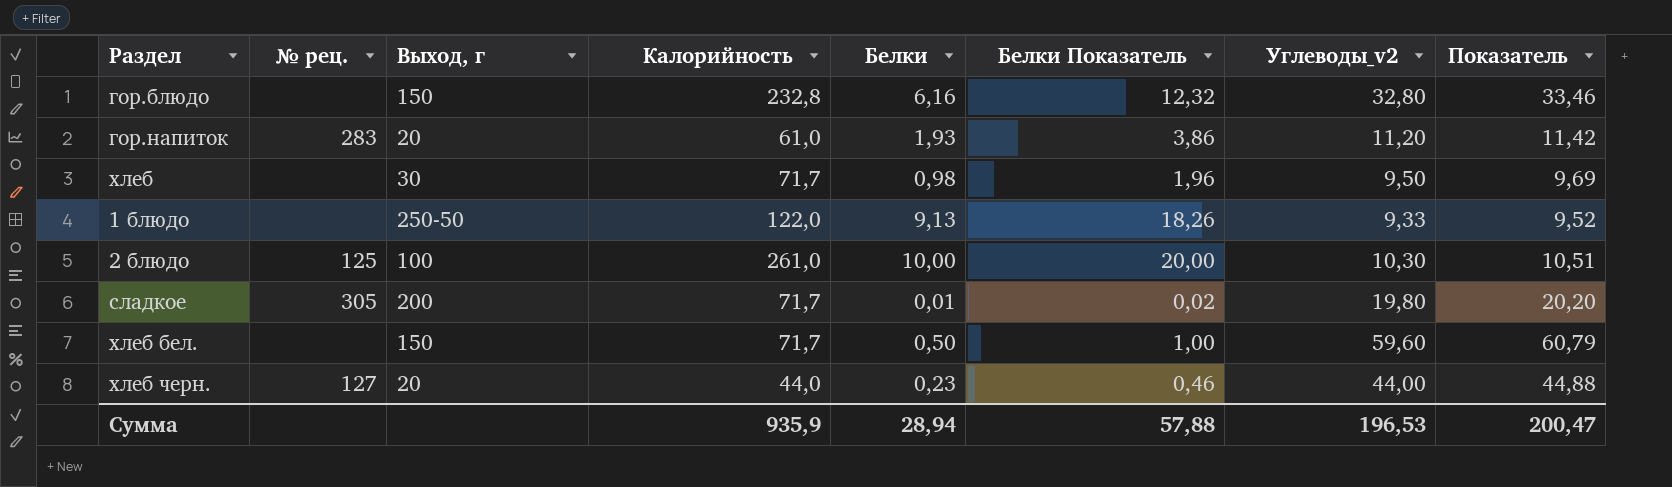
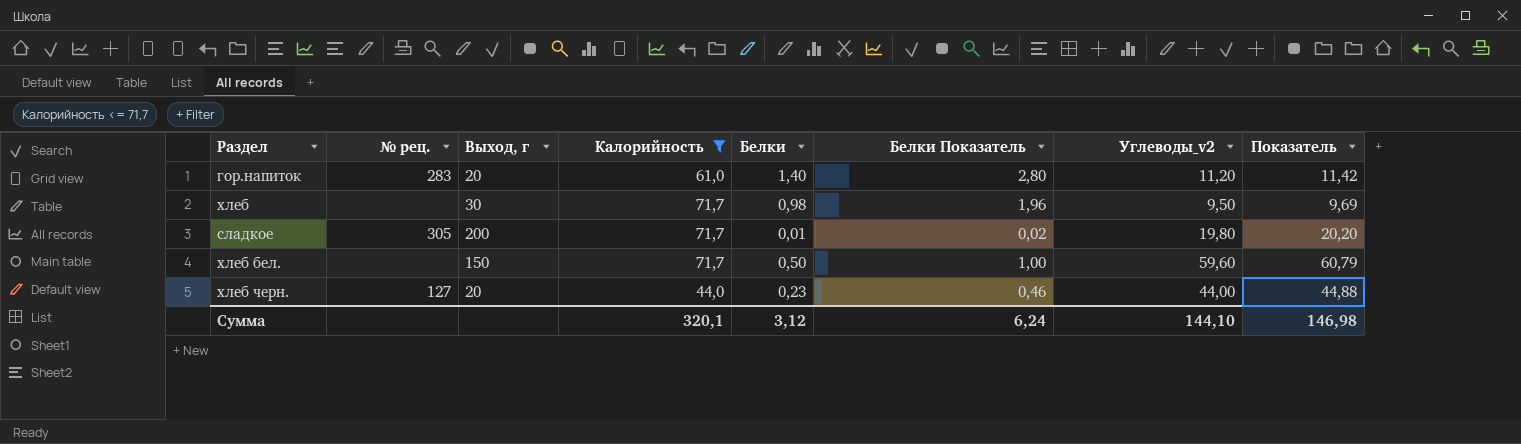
filter: none -> Калорийность <= 71,7
гор.напиток | Белки: 1,93 -> 1,40
гор.напиток | Белки Показатель: 3,86 -> 2,80
Сумма | Калорийность: 935,9 -> 320,1
Сумма | Белки: 28,94 -> 3,12
Сумма | Белки Показатель: 57,88 -> 6,24
Сумма | Углеводы_v2: 196,53 -> 144,10
Сумма | Показатель: 200,47 -> 146,98

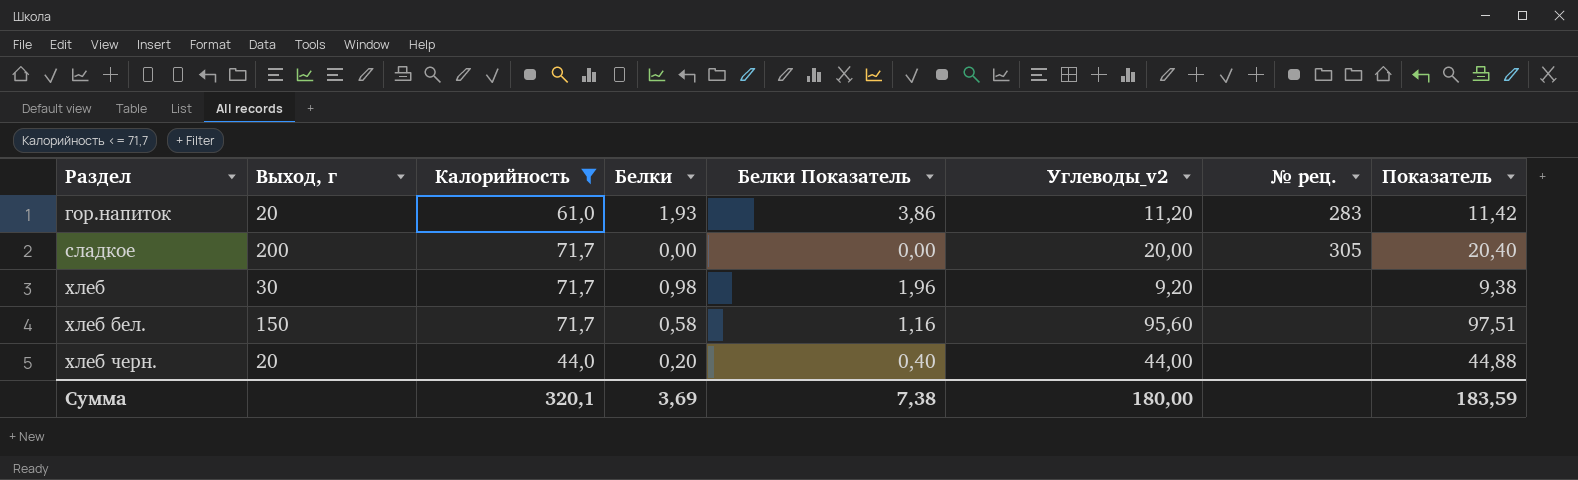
row order: none -> Раздел ascending
column № рец. | position: 2 -> 7
гор.напиток | Белки: 1,40 -> 1,93
гор.напиток | Белки Показатель: 2,80 -> 3,86
сладкое | Белки: 0,01 -> 0,00
сладкое | Белки Показатель: 0,02 -> 0,00
сладкое | Углеводы_v2: 19,80 -> 20,00
сладкое | Показатель: 20,20 -> 20,40
хлеб | Углеводы_v2: 9,50 -> 9,20
хлеб | Показатель: 9,69 -> 9,38
хлеб бел. | Белки: 0,50 -> 0,58
хлеб бел. | Белки Показатель: 1,00 -> 1,16
хлеб бел. | Углеводы_v2: 59,60 -> 95,60
хлеб бел. | Показатель: 60,79 -> 97,51
хлеб черн. | Белки: 0,23 -> 0,20
хлеб черн. | Белки Показатель: 0,46 -> 0,40
хлеб черн. | № рец.: 127 -> none
Сумма | Белки: 3,12 -> 3,69
Сумма | Белки Показатель: 6,24 -> 7,38
Сумма | Углеводы_v2: 144,10 -> 180,00
Сумма | Показатель: 146,98 -> 183,59

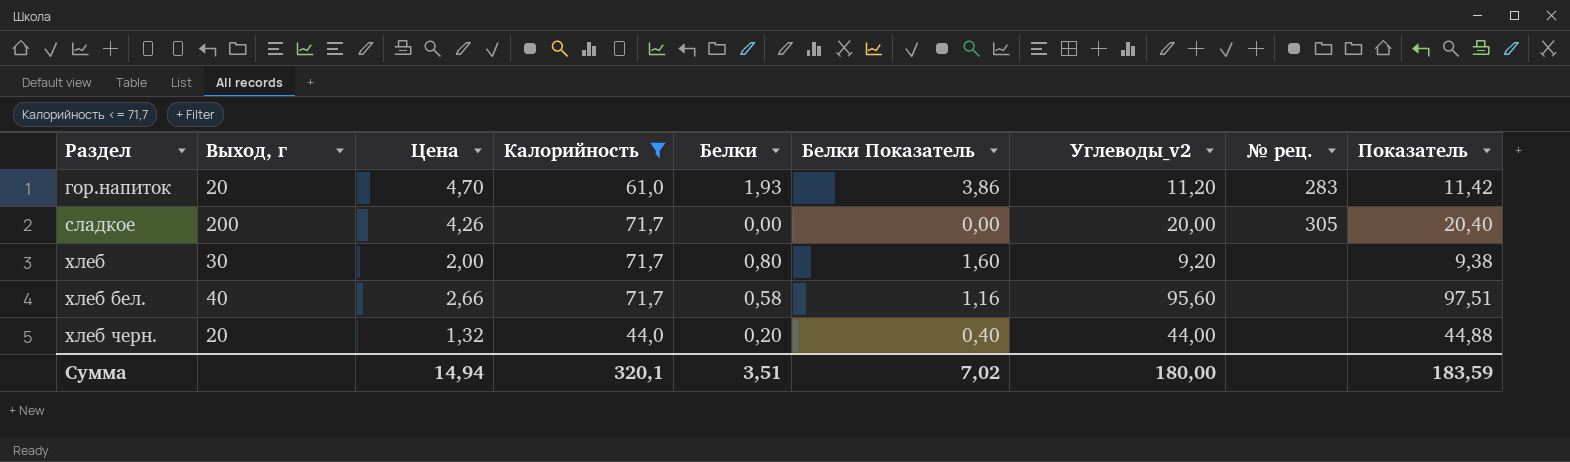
column Цена | position: none -> 3
хлеб | Белки: 0,98 -> 0,80
хлеб | Белки Показатель: 1,96 -> 1,60
хлеб бел. | Выход, г: 150 -> 40
Сумма | Белки: 3,69 -> 3,51
Сумма | Белки Показатель: 7,38 -> 7,02

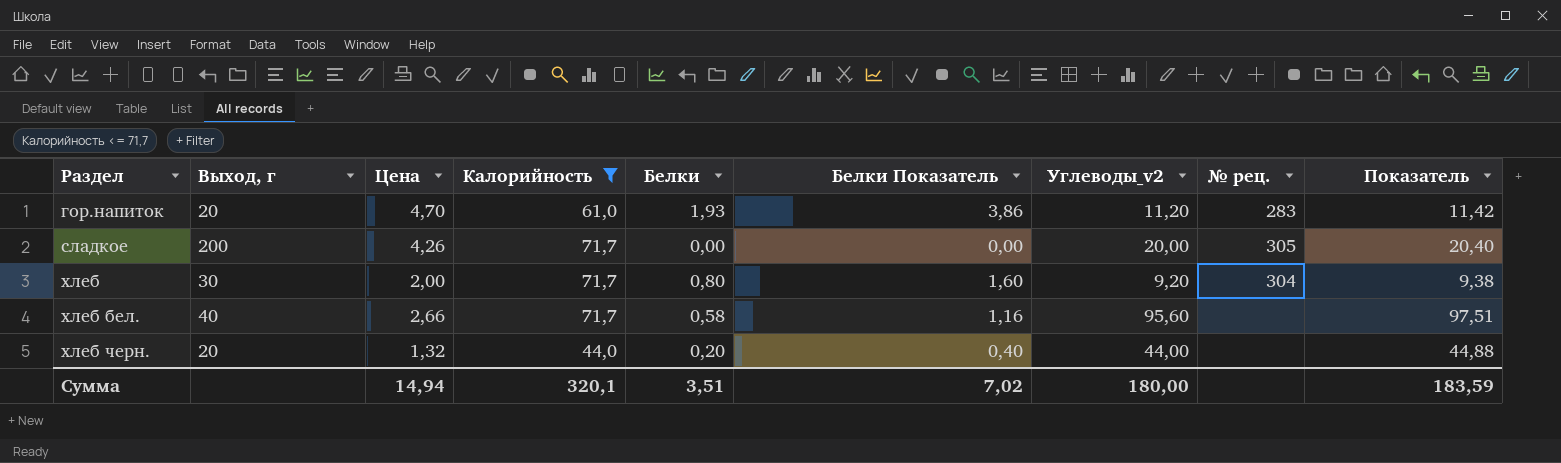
хлеб | № рец.: none -> 304

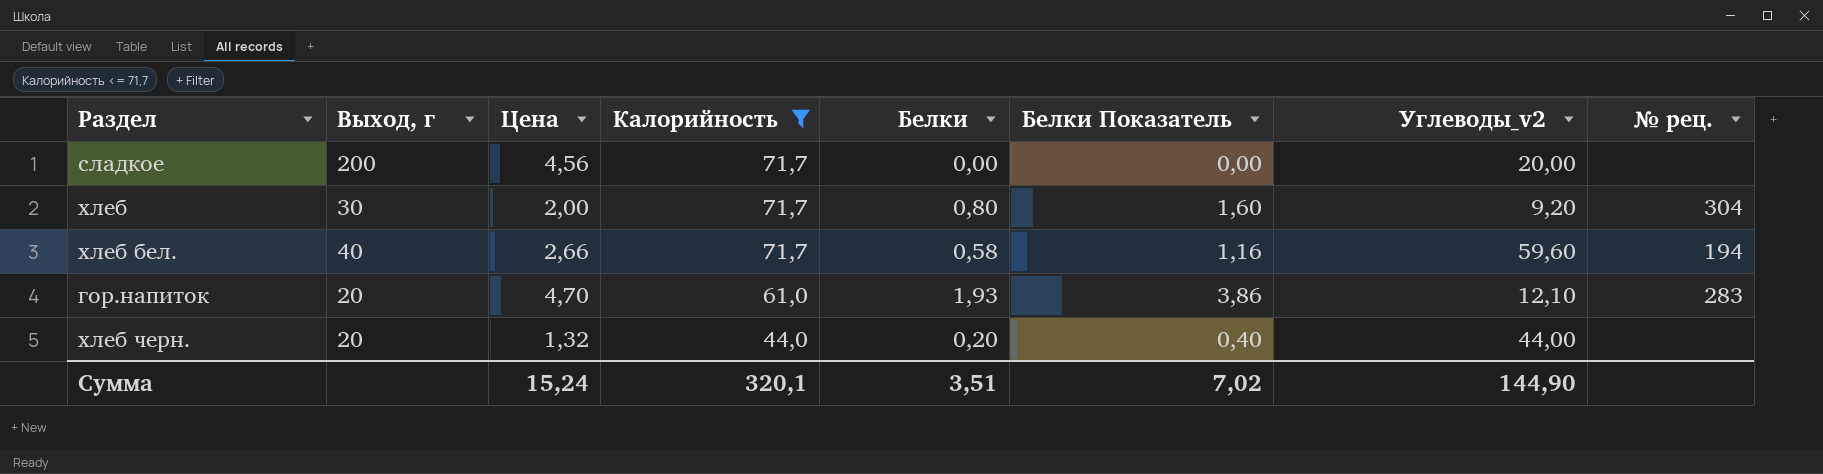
row order: Раздел ascending -> Калорийность descending
column Показатель | formula: [Углеводы_v2] * 1,02 -> none
сладкое | Цена: 4,26 -> 4,56
сладкое | № рец.: 305 -> none
хлеб бел. | Углеводы_v2: 95,60 -> 59,60
хлеб бел. | № рец.: none -> 194
гор.напиток | Углеводы_v2: 11,20 -> 12,10
Сумма | Цена: 14,94 -> 15,24
Сумма | Углеводы_v2: 180,00 -> 144,90

